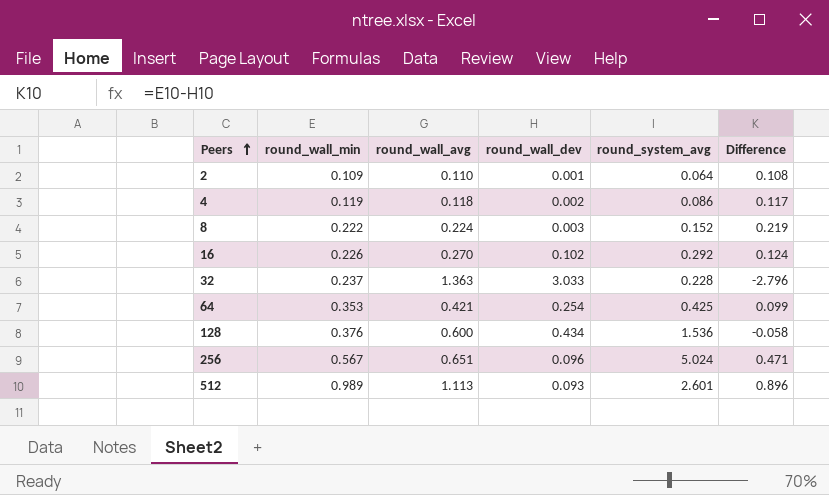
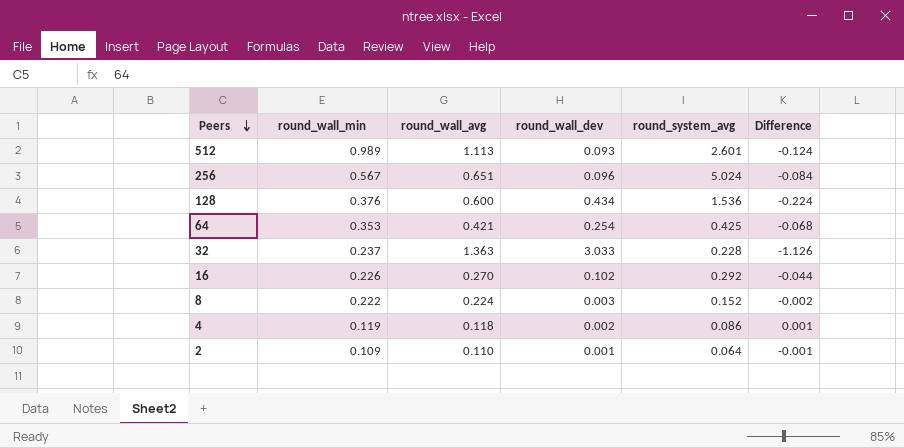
row order: Peers ascending -> Peers descending
column Difference | formula: [round_wall_min] - [round_wall_dev] -> [round_wall_min] - [round_wall_avg]

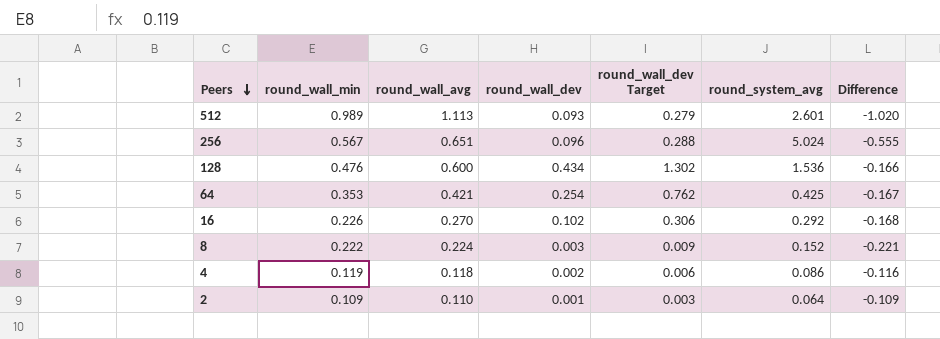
column round_wall_dev Target | formula: none -> [round_wall_dev] * 3
column Difference | formula: [round_wall_min] - [round_wall_avg] -> [round_wall_dev] - [round_wall_avg]
row 32: 0.237 | 1.363 | 3.033 | 0.228 | -1.126 -> none
128 | round_wall_min: 0.376 -> 0.476

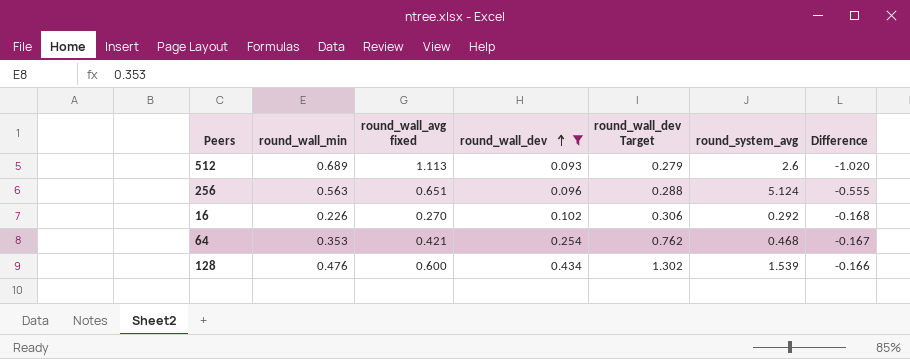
filter: none -> round_wall_dev >= 0.093
row order: Peers descending -> round_wall_dev ascending
column name: round_wall_avg -> round_wall_avg fixed
512 | round_wall_min: 0.989 -> 0.689
512 | round_system_avg: 2.601 -> 2.6
256 | round_wall_min: 0.567 -> 0.563
256 | round_system_avg: 5.024 -> 5.124
64 | round_system_avg: 0.425 -> 0.468
128 | round_system_avg: 1.536 -> 1.539

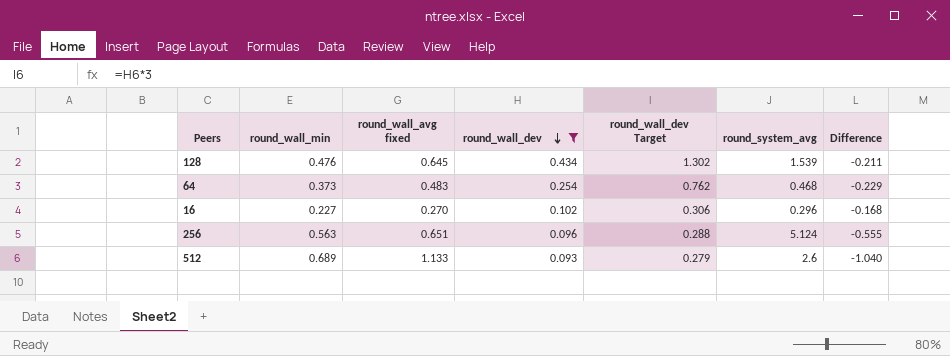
row order: round_wall_dev ascending -> round_wall_dev descending
128 | round_wall_avg fixed: 0.600 -> 0.645
128 | Difference: -0.166 -> -0.211
64 | round_wall_min: 0.353 -> 0.373
64 | round_wall_avg fixed: 0.421 -> 0.483
64 | Difference: -0.167 -> -0.229
16 | round_wall_min: 0.226 -> 0.227
16 | round_system_avg: 0.292 -> 0.296
512 | round_wall_avg fixed: 1.113 -> 1.133
512 | Difference: -1.020 -> -1.040

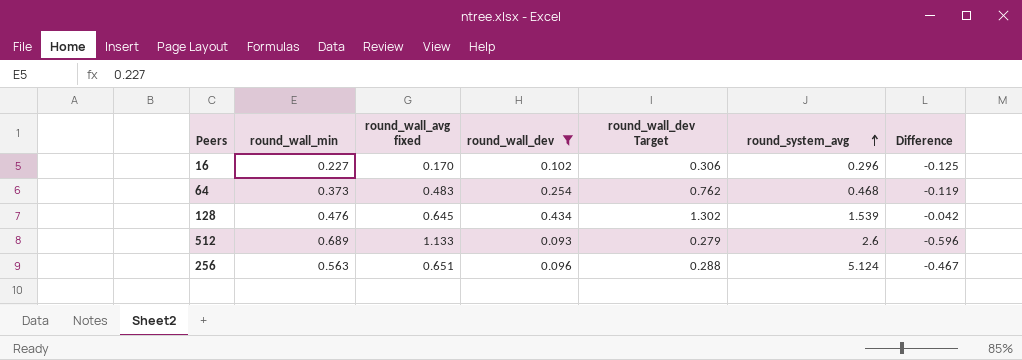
row order: round_wall_dev descending -> round_system_avg ascending
column Difference | formula: [round_wall_dev] - [round_wall_avg fixed] -> [round_wall_dev] - [round_wall_min]
16 | round_wall_avg fixed: 0.270 -> 0.170

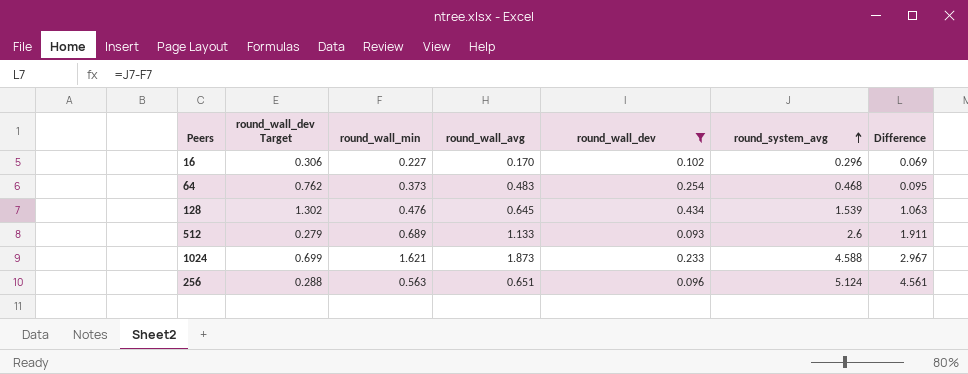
column round_wall_dev Target | position: 5 -> 2
column name: round_wall_avg fixed -> round_wall_avg
column Difference | formula: [round_wall_dev] - [round_wall_min] -> [round_system_avg] - [round_wall_min]
row 1024: none -> 0.699 | 1.621 | 1.873 | 0.233 | 4.588 | 2.967

